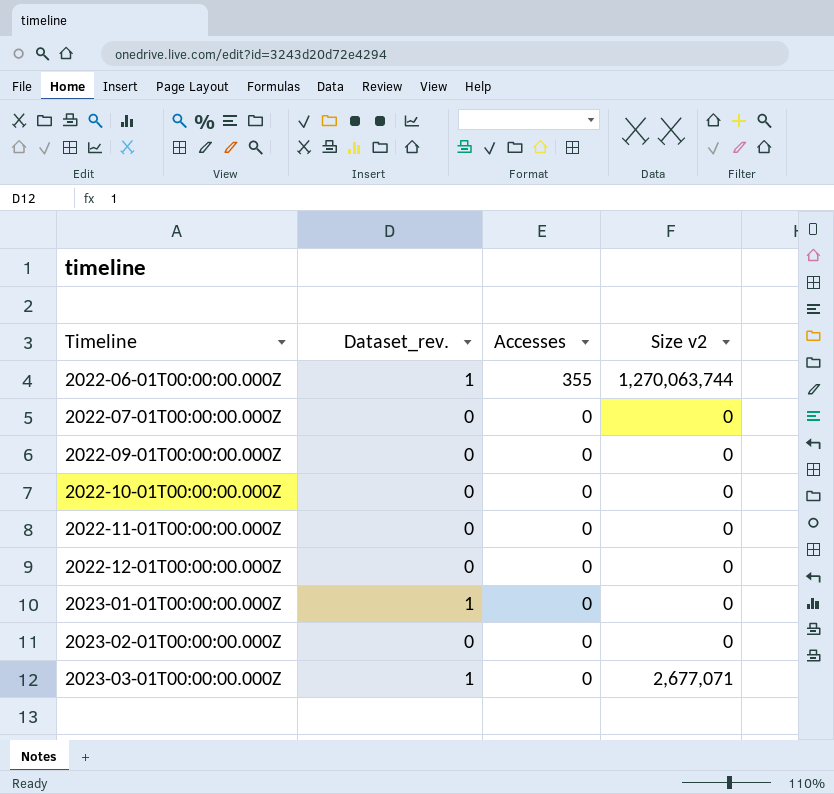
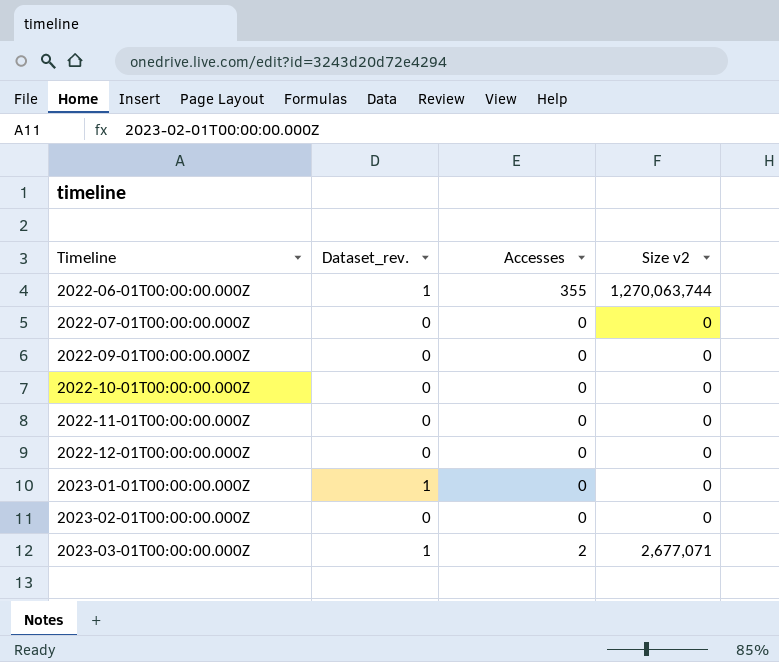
2023-03-01T00:00:00.000Z | Accesses: 0 -> 2

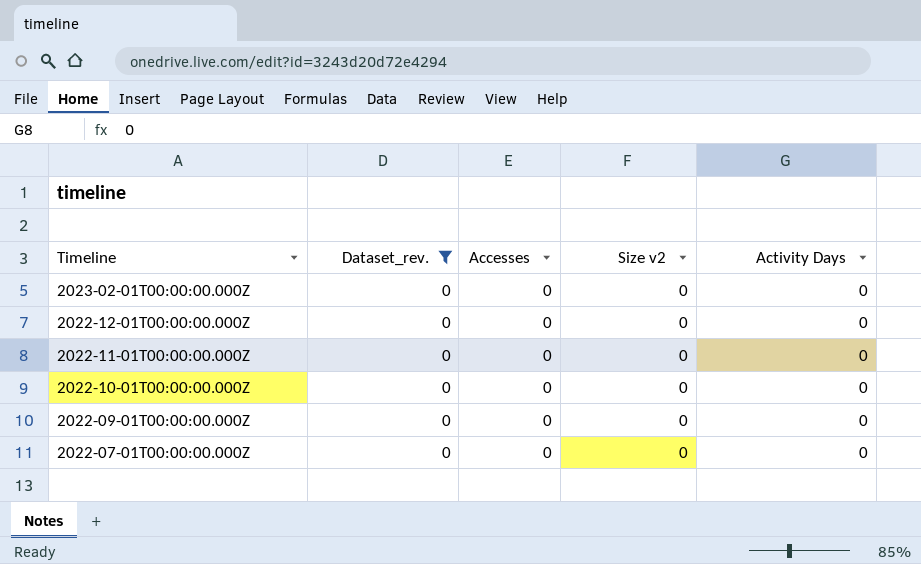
filter: none -> Dataset_rev. = 0
row order: Timeline ascending -> Timeline descending
column Activity Days | position: none -> 5

